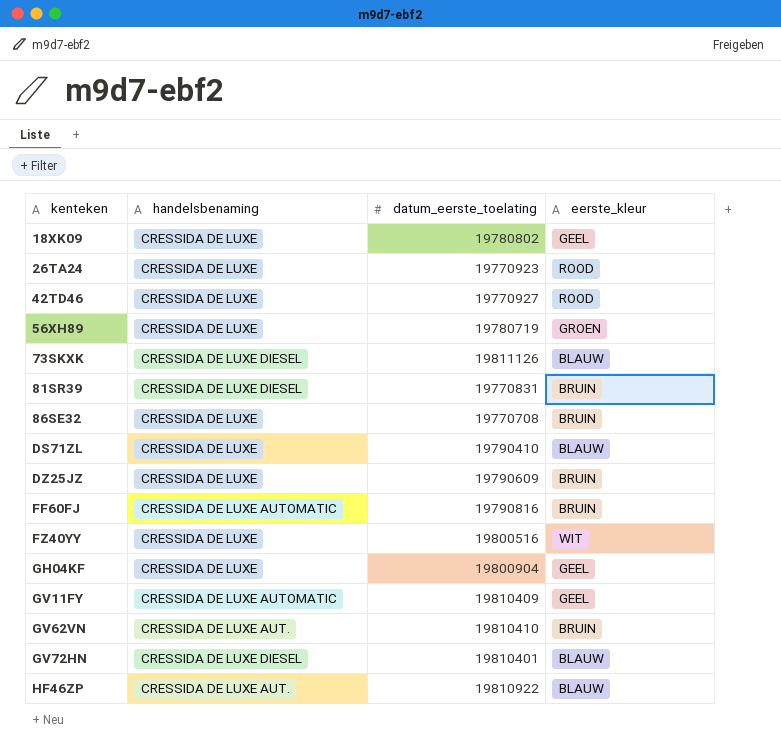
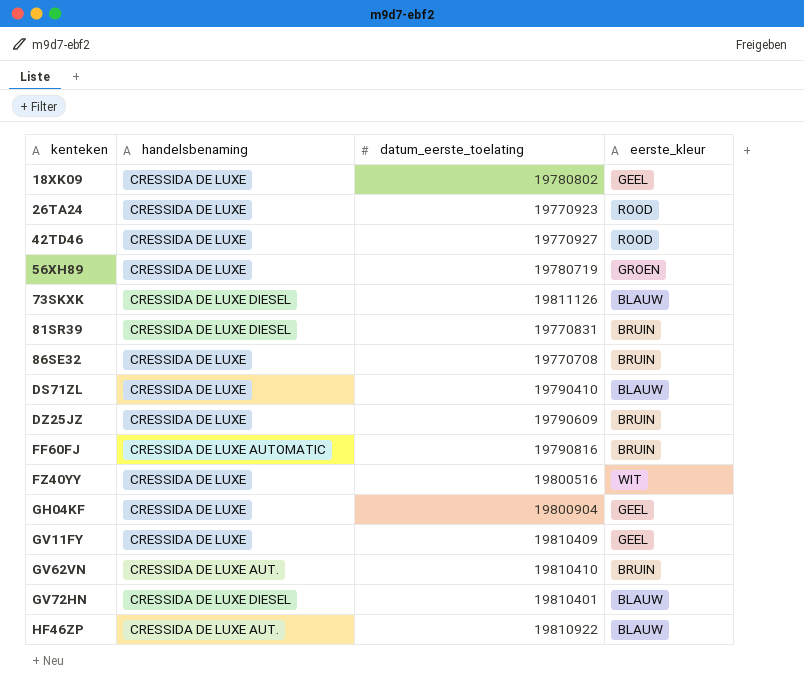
GV11FY | handelsbenaming: CRESSIDA DE LUXE AUTOMATIC -> CRESSIDA DE LUXE

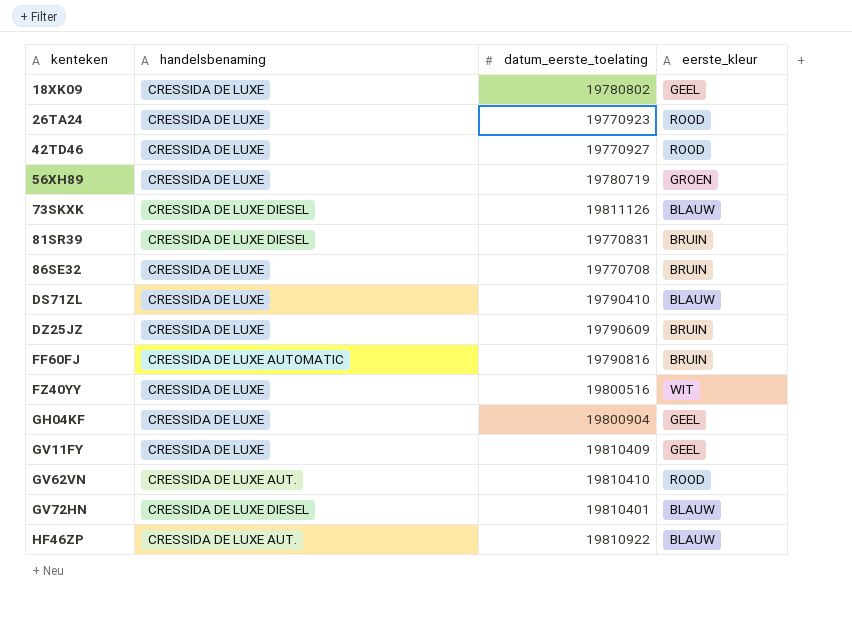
GV62VN | eerste_kleur: BRUIN -> ROOD

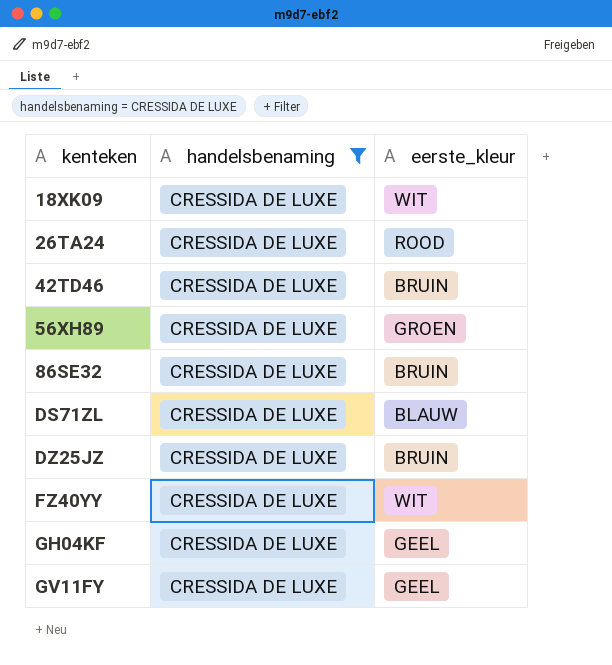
filter: none -> handelsbenaming = CRESSIDA DE LUXE
column datum_eerste_toelating | position: 3 -> none
18XK09 | eerste_kleur: GEEL -> WIT
42TD46 | eerste_kleur: ROOD -> BRUIN

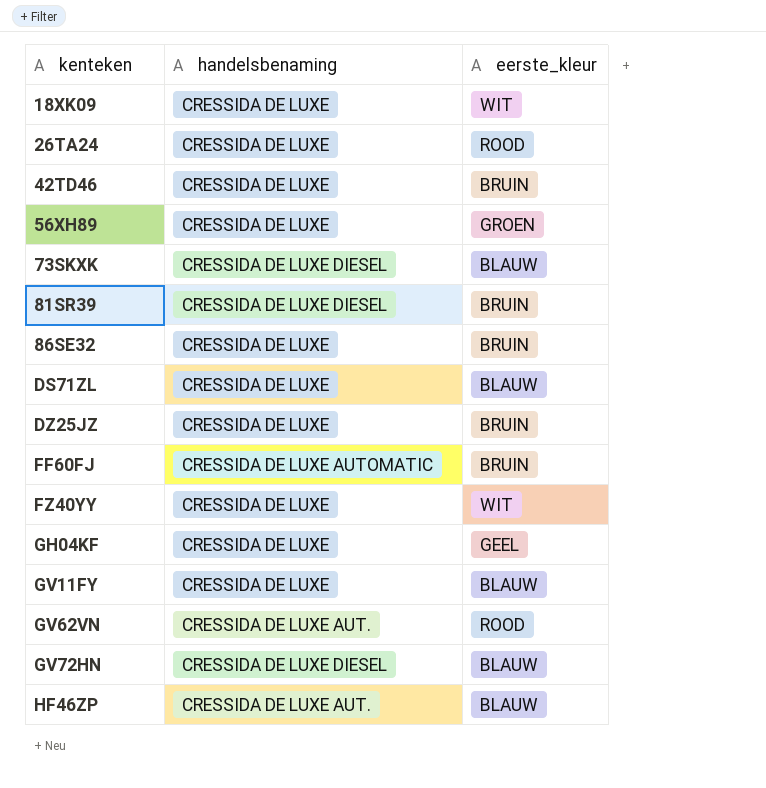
filter: handelsbenaming = CRESSIDA DE LUXE -> none
GV11FY | eerste_kleur: GEEL -> BLAUW

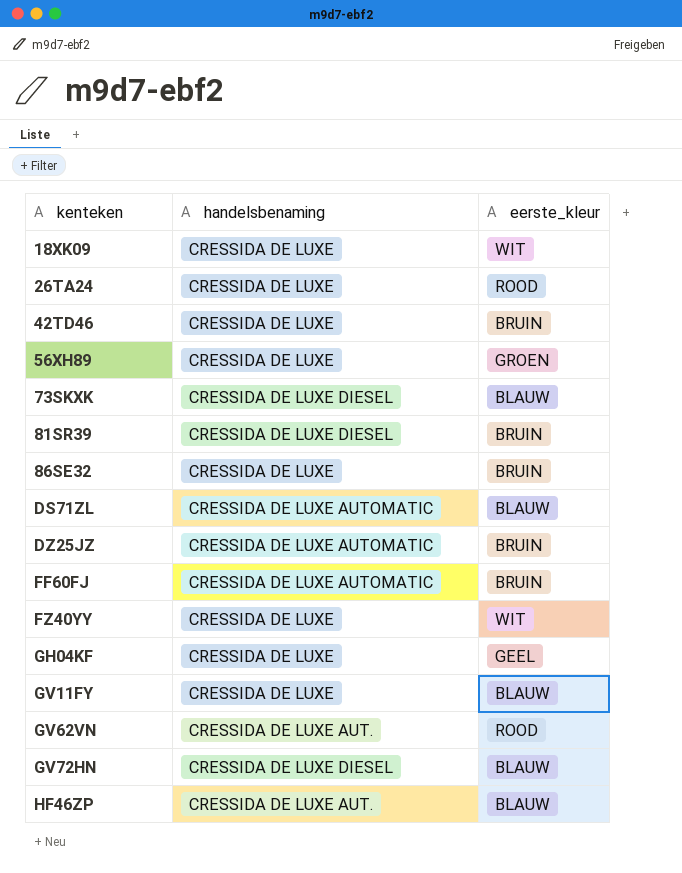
DS71ZL | handelsbenaming: CRESSIDA DE LUXE -> CRESSIDA DE LUXE AUTOMATIC
DZ25JZ | handelsbenaming: CRESSIDA DE LUXE -> CRESSIDA DE LUXE AUTOMATIC

